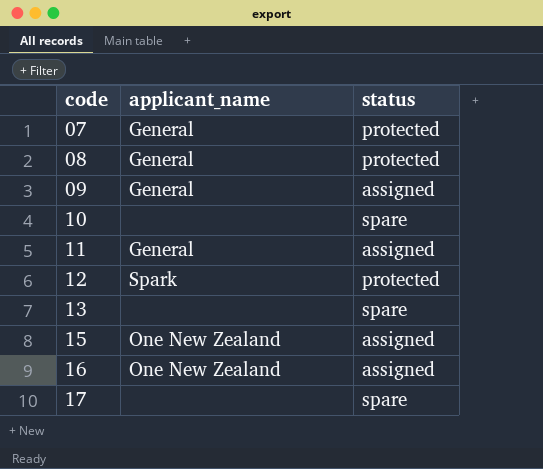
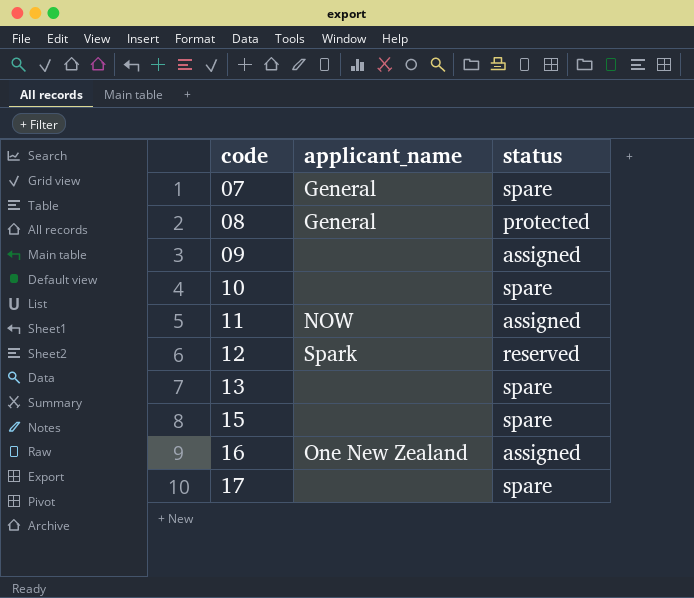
07 | status: protected -> spare
09 | applicant_name: General -> none
11 | applicant_name: General -> NOW
12 | status: protected -> reserved
15 | applicant_name: One New Zealand -> none
15 | status: assigned -> spare

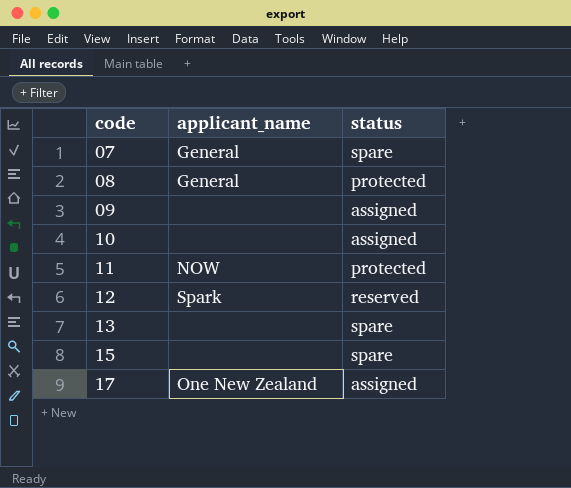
row 16: One New Zealand | assigned -> none
10 | status: spare -> assigned
11 | status: assigned -> protected
17 | applicant_name: none -> One New Zealand
17 | status: spare -> assigned

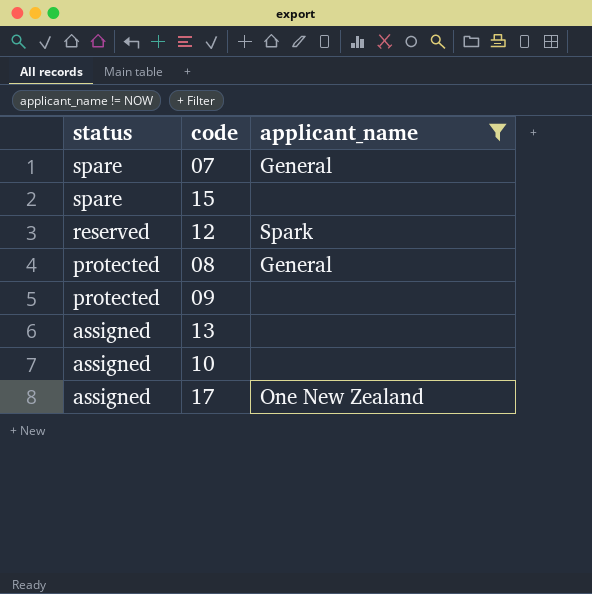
filter: none -> applicant_name != NOW
row order: code ascending -> status descending
column status | position: 3 -> 1
09 | status: assigned -> protected
13 | status: spare -> assigned

